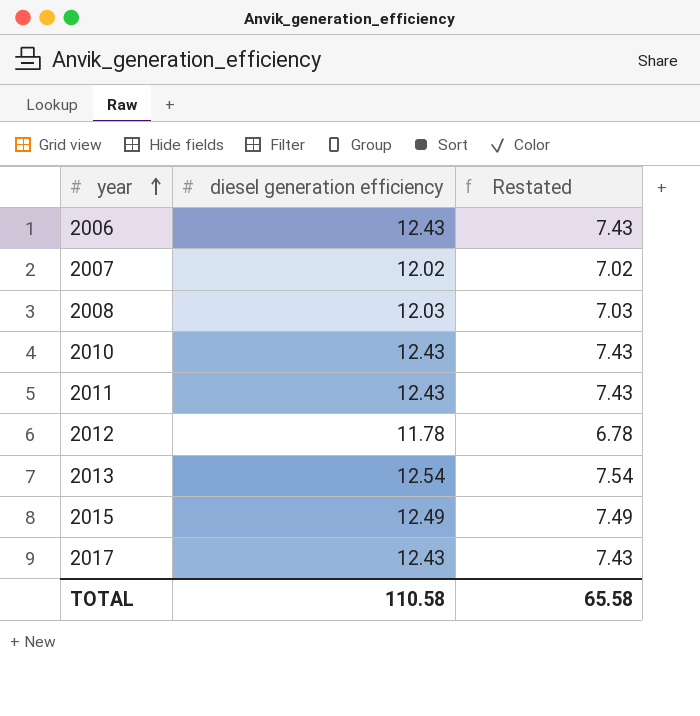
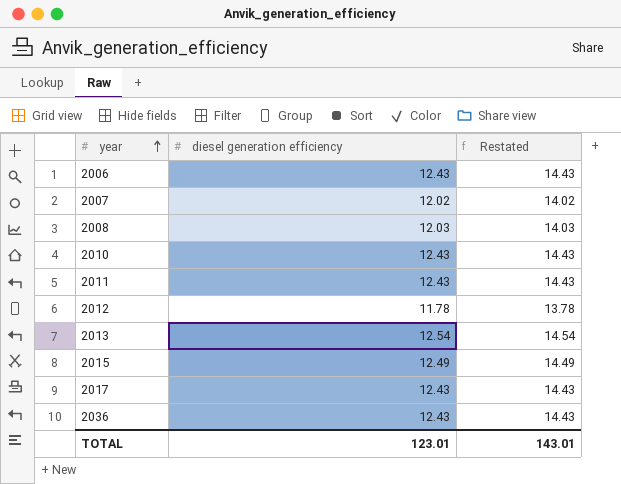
column Restated | formula: [diesel generation efficiency] - 5 -> [diesel generation efficiency] + 2
row 2036: none -> 12.43 | 14.43
TOTAL | diesel generation efficiency: 110.58 -> 123.01
TOTAL | Restated: 65.58 -> 143.01

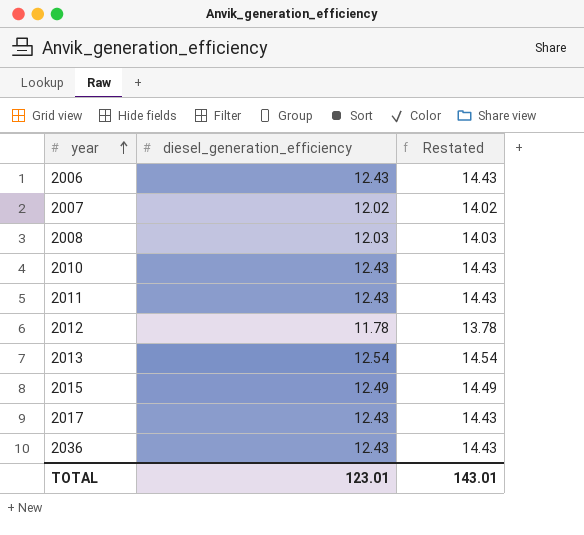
column name: diesel generation efficiency -> diesel_generation_efficiency

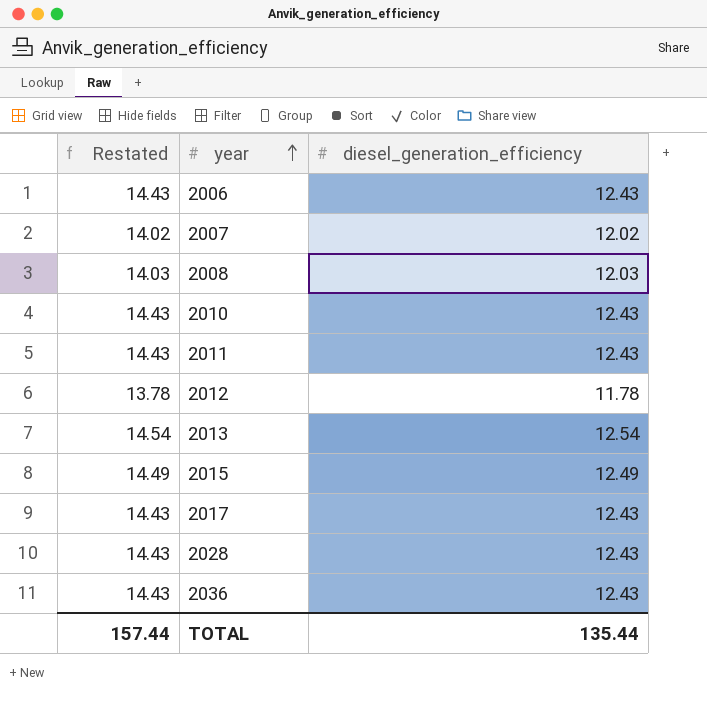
column Restated | position: 3 -> 1
row 2028: none -> 14.43 | 12.43
TOTAL | Restated: 143.01 -> 157.44
TOTAL | diesel_generation_efficiency: 123.01 -> 135.44

